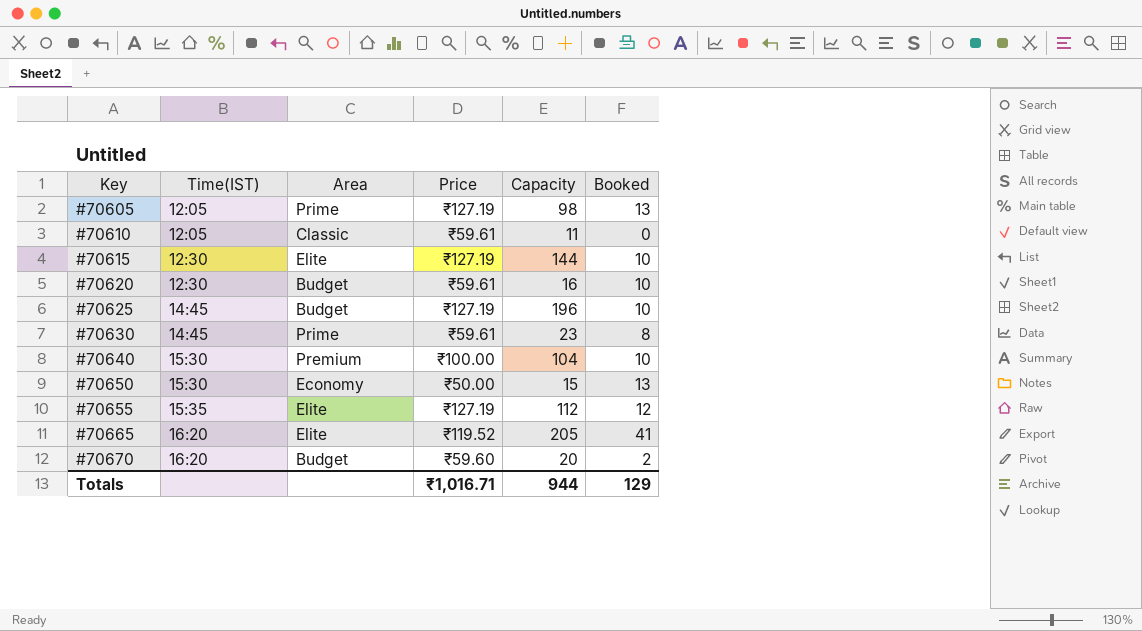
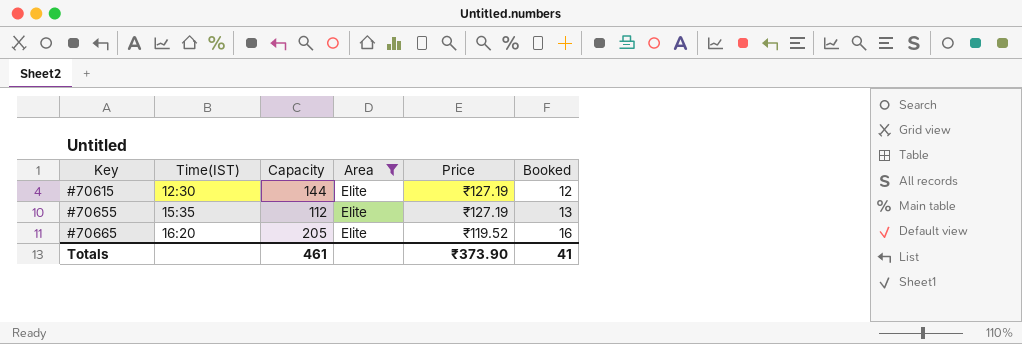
filter: none -> Area = Elite
column Capacity | position: 5 -> 3
#70615 | Booked: 10 -> 12
#70655 | Booked: 12 -> 13
#70665 | Booked: 41 -> 16
Totals | Capacity: 944 -> 461
Totals | Price: ₹1,016.71 -> ₹373.90
Totals | Booked: 129 -> 41

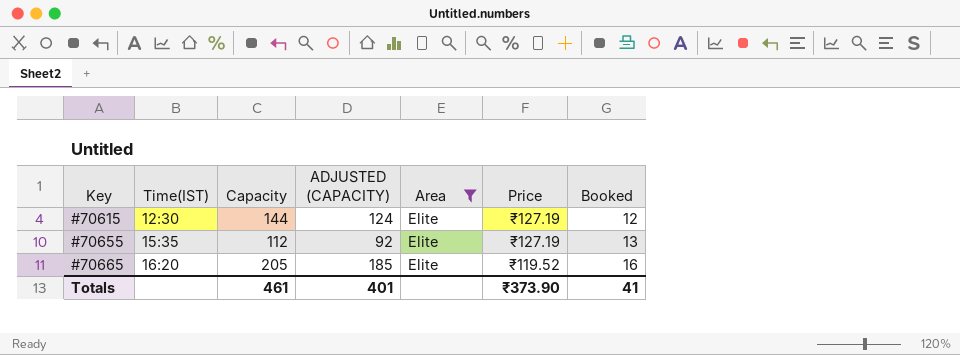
column ADJUSTED (CAPACITY) | formula: none -> [Capacity] - 20

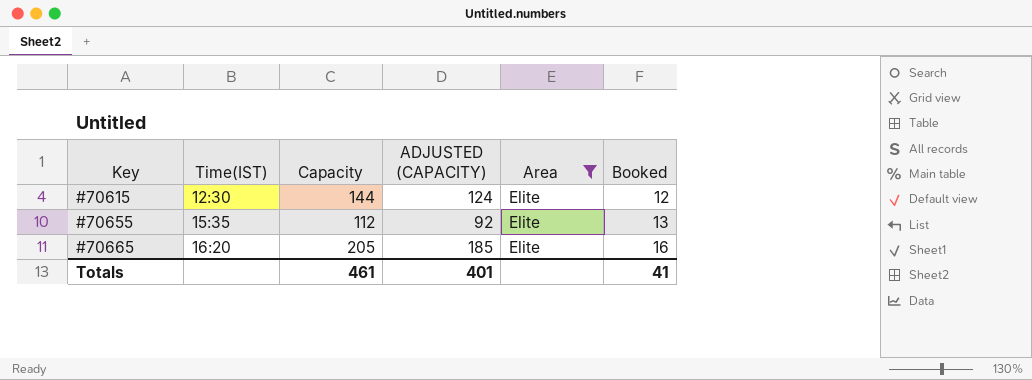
column Price | position: 6 -> none

